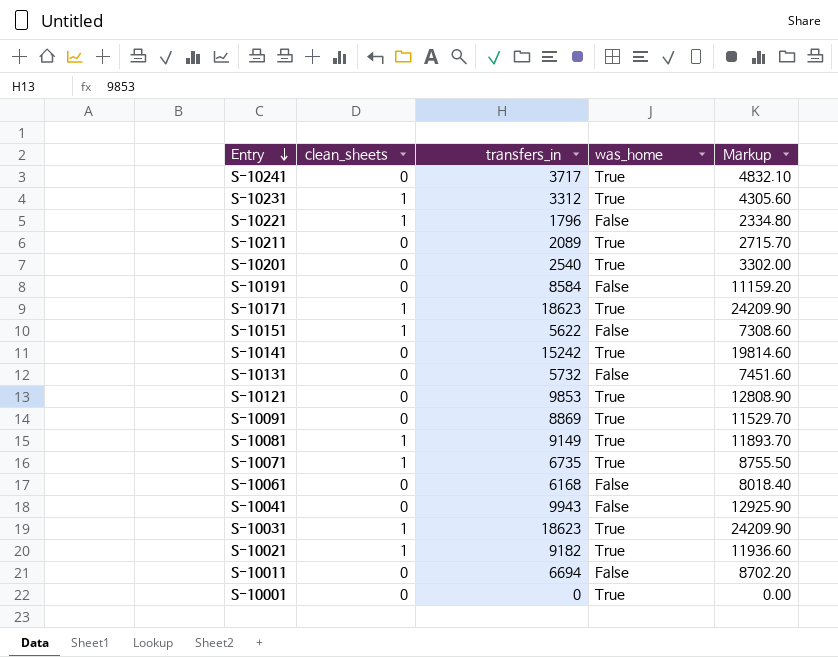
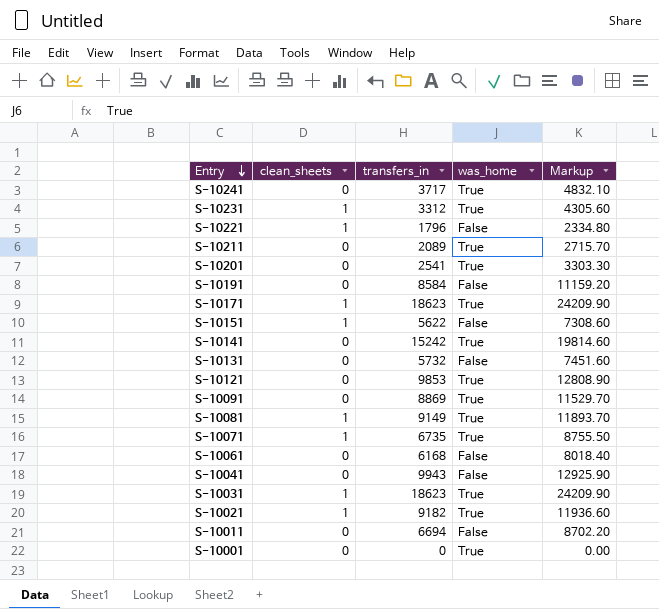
S-10201 | transfers_in: 2540 -> 2541
S-10201 | Markup: 3302.00 -> 3303.30

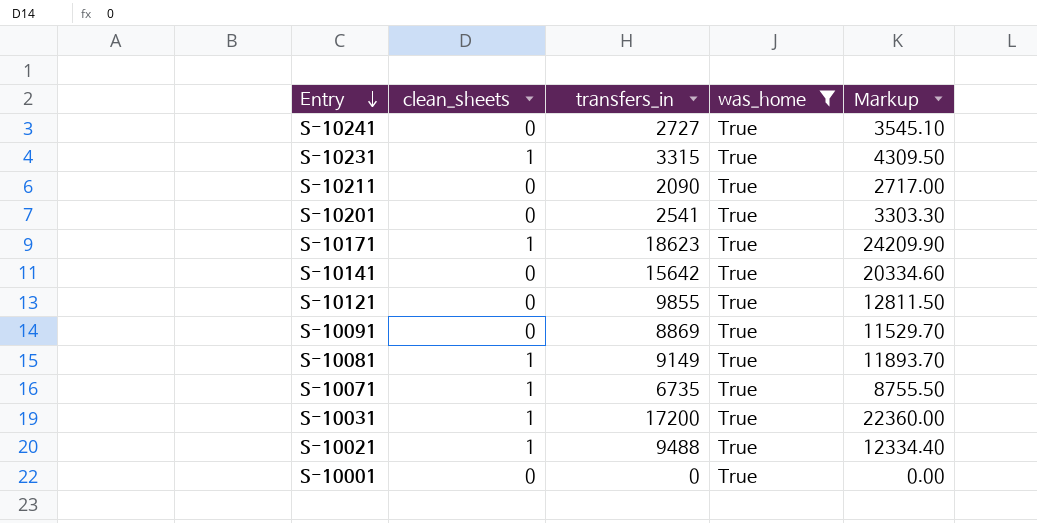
filter: none -> was_home = True
S-10241 | transfers_in: 3717 -> 2727
S-10241 | Markup: 4832.10 -> 3545.10
S-10231 | transfers_in: 3312 -> 3315
S-10231 | Markup: 4305.60 -> 4309.50
S-10211 | transfers_in: 2089 -> 2090
S-10211 | Markup: 2715.70 -> 2717.00
S-10141 | transfers_in: 15242 -> 15642
S-10141 | Markup: 19814.60 -> 20334.60
S-10121 | transfers_in: 9853 -> 9855
S-10121 | Markup: 12808.90 -> 12811.50
S-10031 | transfers_in: 18623 -> 17200
S-10031 | Markup: 24209.90 -> 22360.00
S-10021 | transfers_in: 9182 -> 9488
S-10021 | Markup: 11936.60 -> 12334.40

